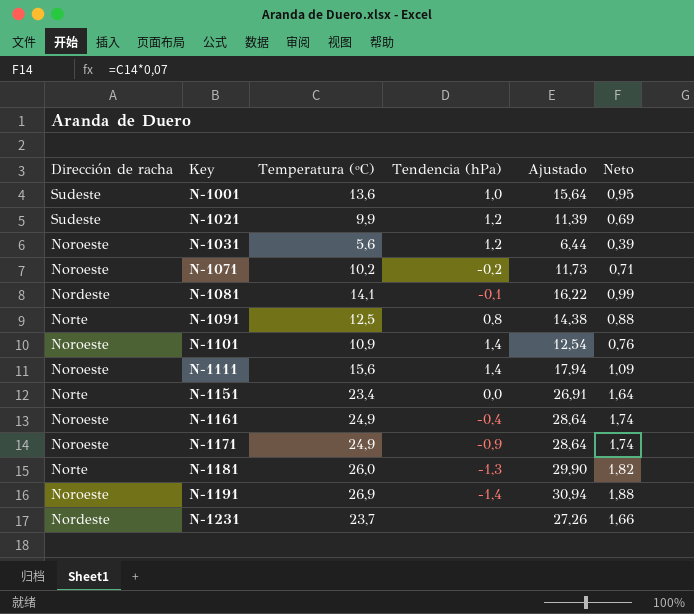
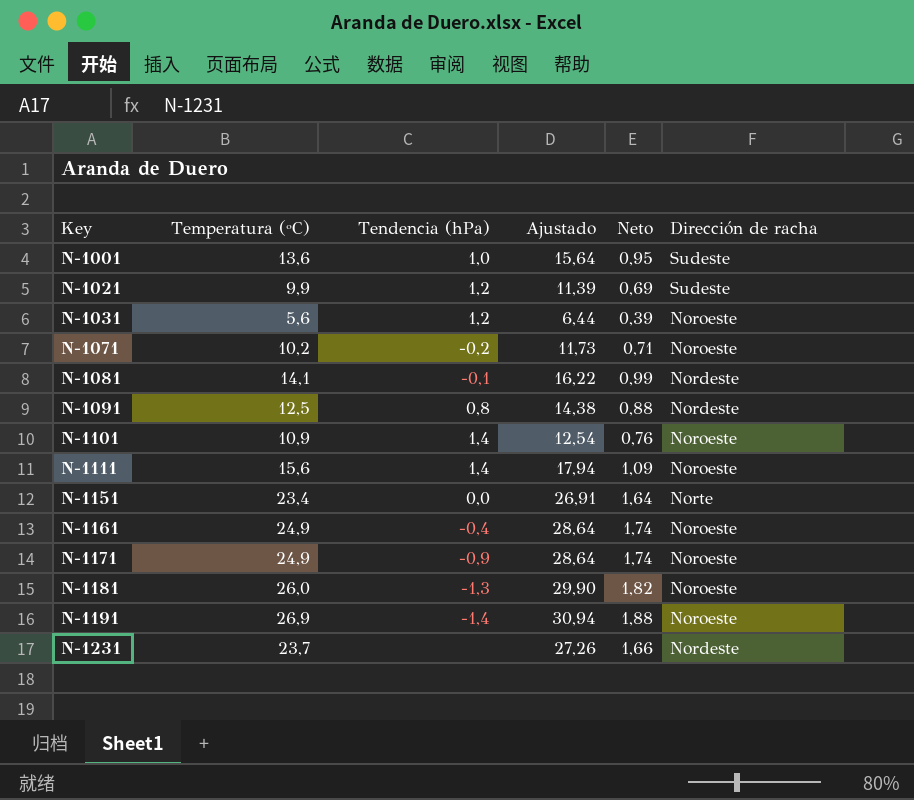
column Dirección de racha | position: 1 -> 6
N-1091 | Dirección de racha: Norte -> Nordeste
N-1181 | Dirección de racha: Norte -> Noroeste

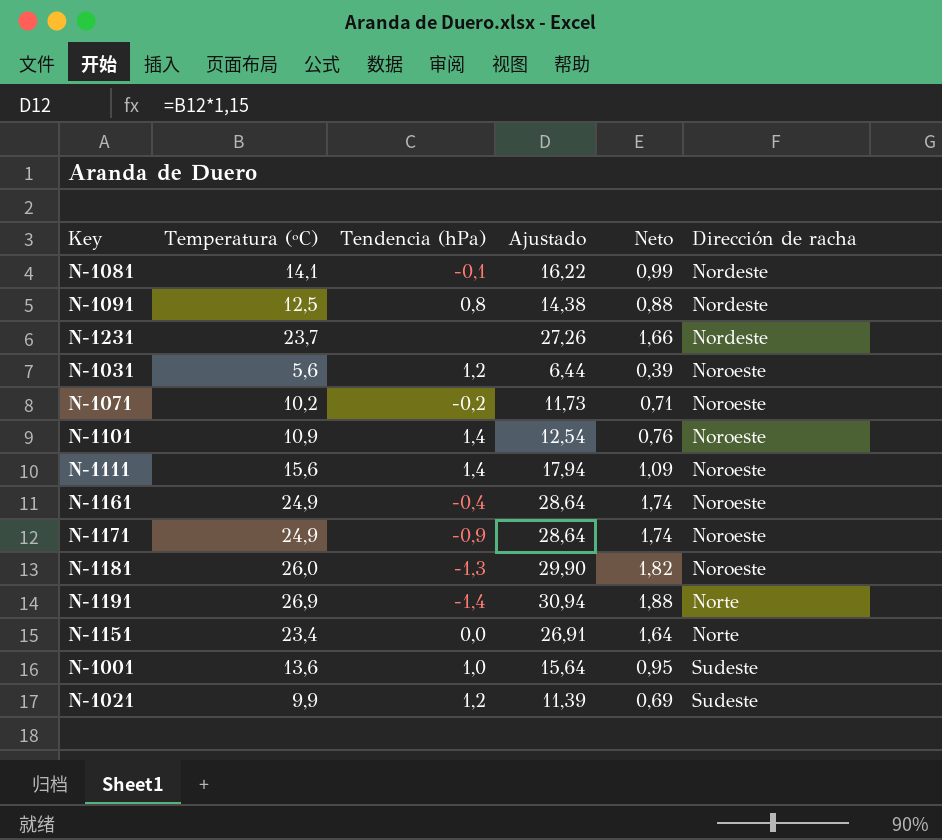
row order: Key ascending -> Dirección de racha ascending
N-1191 | Dirección de racha: Noroeste -> Norte

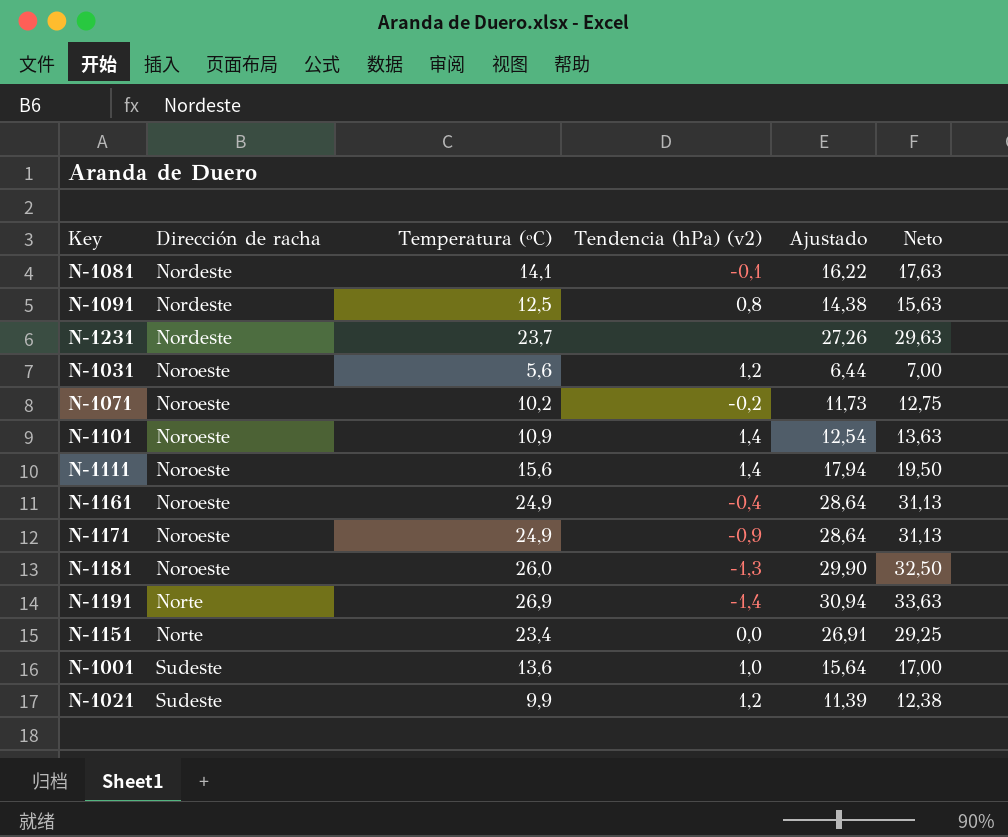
column Dirección de racha | position: 6 -> 2
column name: Tendencia (hPa) -> Tendencia (hPa) (v2)
column Neto | formula: [Temperatura (ºC)] * 0,07 -> [Temperatura (ºC)] * 1,25

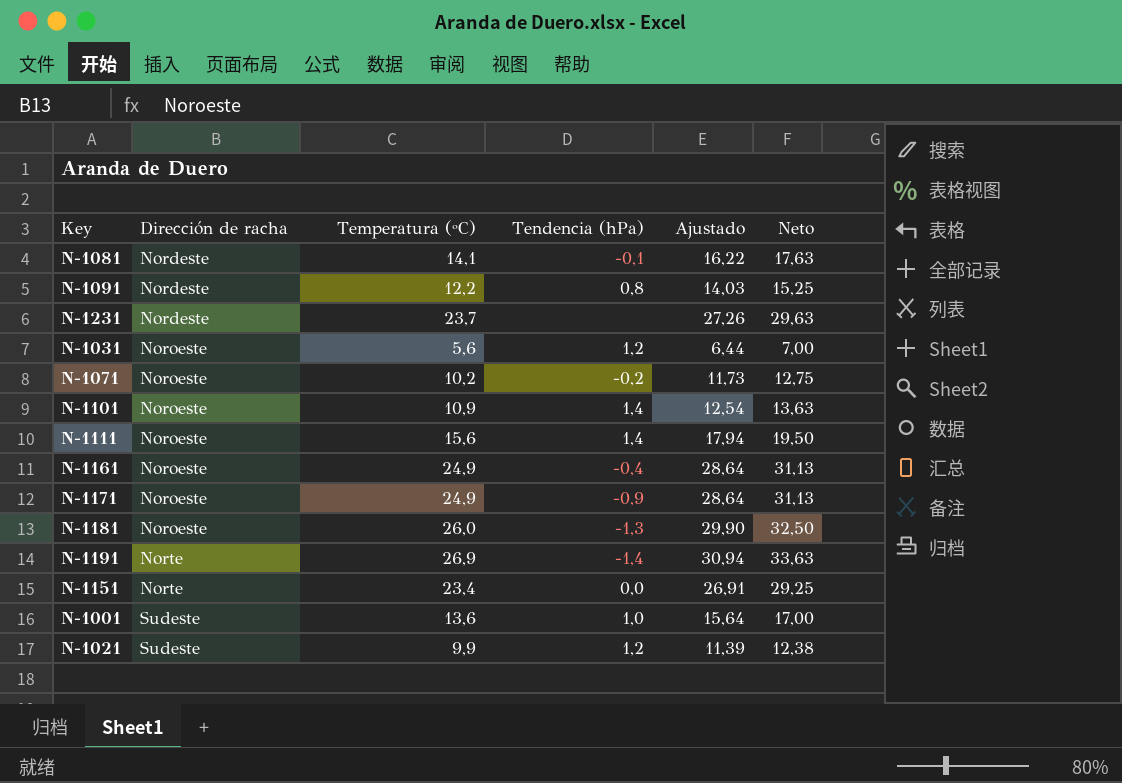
column name: Tendencia (hPa) (v2) -> Tendencia (hPa)
N-1091 | Temperatura (ºC): 12,5 -> 12,2
N-1091 | Ajustado: 14,38 -> 14,03
N-1091 | Neto: 15,63 -> 15,25

